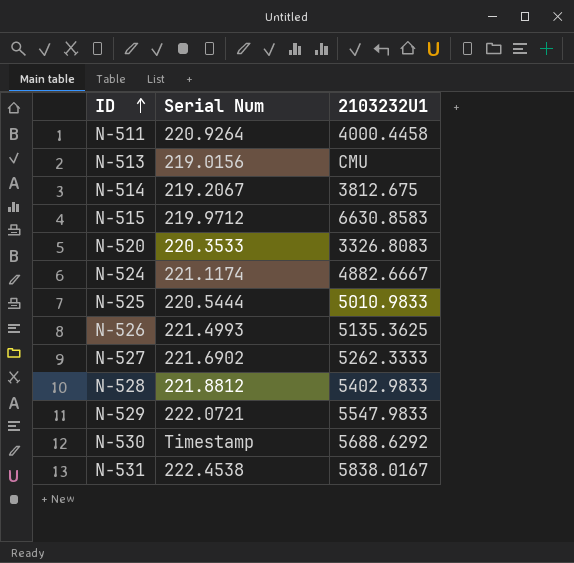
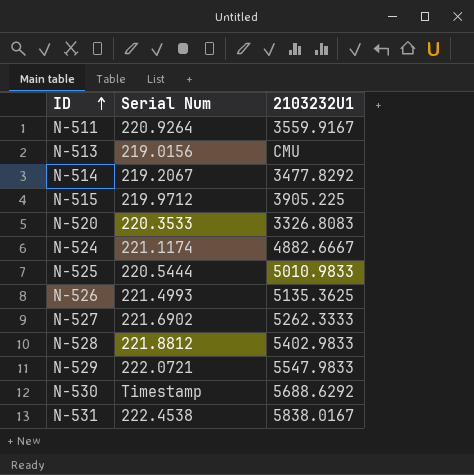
N-511 | 2103232U1: 4000.4458 -> 3559.9167
N-514 | 2103232U1: 3812.675 -> 3477.8292
N-515 | 2103232U1: 6630.8583 -> 3905.225

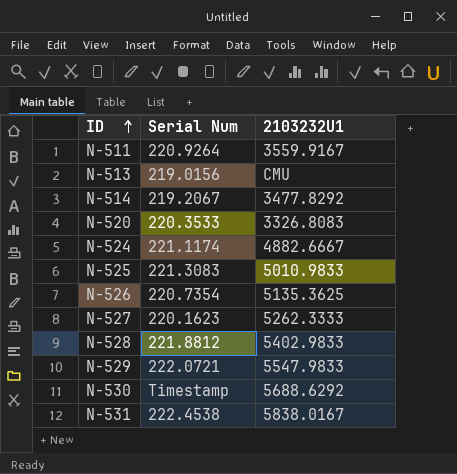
row N-515: 219.9712 | 3905.225 -> none
N-525 | Serial Num: 220.5444 -> 221.3083
N-526 | Serial Num: 221.4993 -> 220.7354
N-527 | Serial Num: 221.6902 -> 220.1623

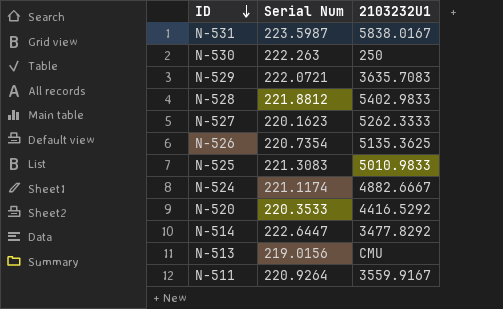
row order: ID ascending -> ID descending
N-531 | Serial Num: 222.4538 -> 223.5987
N-530 | Serial Num: Timestamp -> 222.263
N-530 | 2103232U1: 5688.6292 -> 250
N-529 | 2103232U1: 5547.9833 -> 3635.7083
N-520 | 2103232U1: 3326.8083 -> 4416.5292
N-514 | Serial Num: 219.2067 -> 222.6447

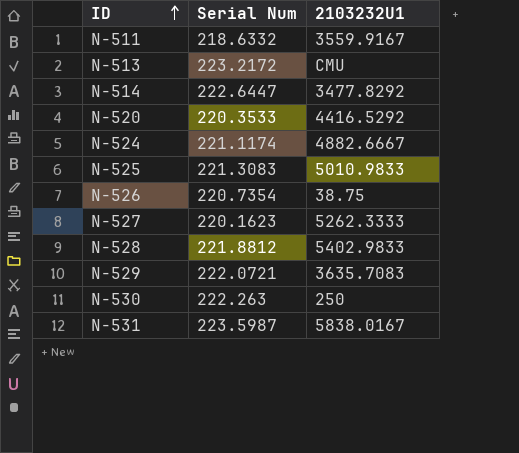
row order: ID descending -> ID ascending
N-511 | Serial Num: 220.9264 -> 218.6332
N-513 | Serial Num: 219.0156 -> 223.2172
N-526 | 2103232U1: 5135.3625 -> 38.75

